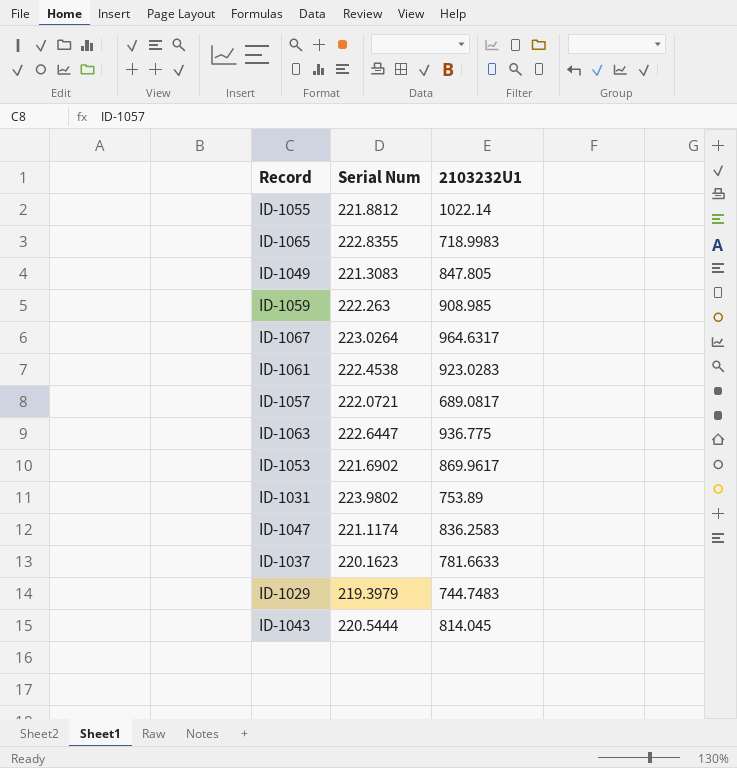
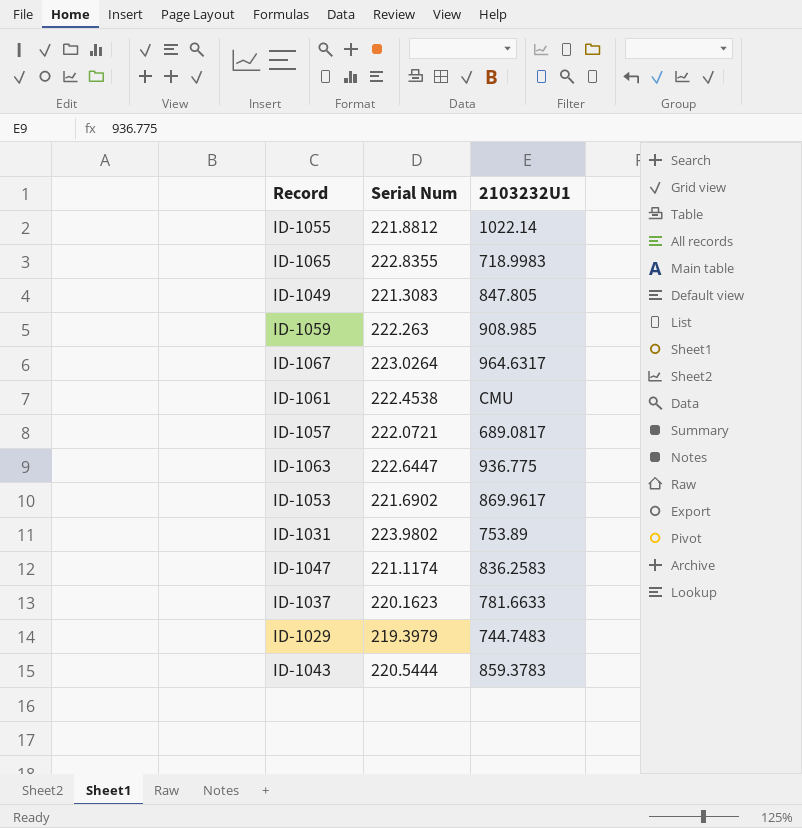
ID-1061 | 2103232U1: 923.0283 -> CMU
ID-1043 | 2103232U1: 814.045 -> 859.3783

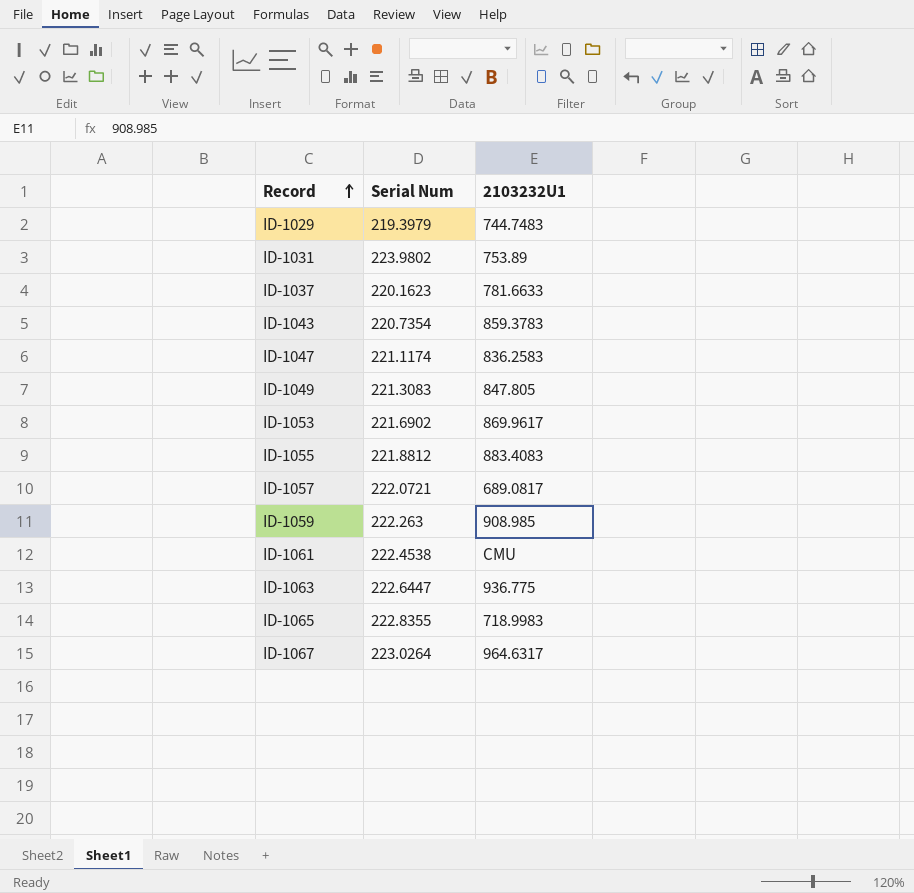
row order: none -> Record ascending
ID-1043 | Serial Num: 220.5444 -> 220.7354
ID-1055 | 2103232U1: 1022.14 -> 883.4083

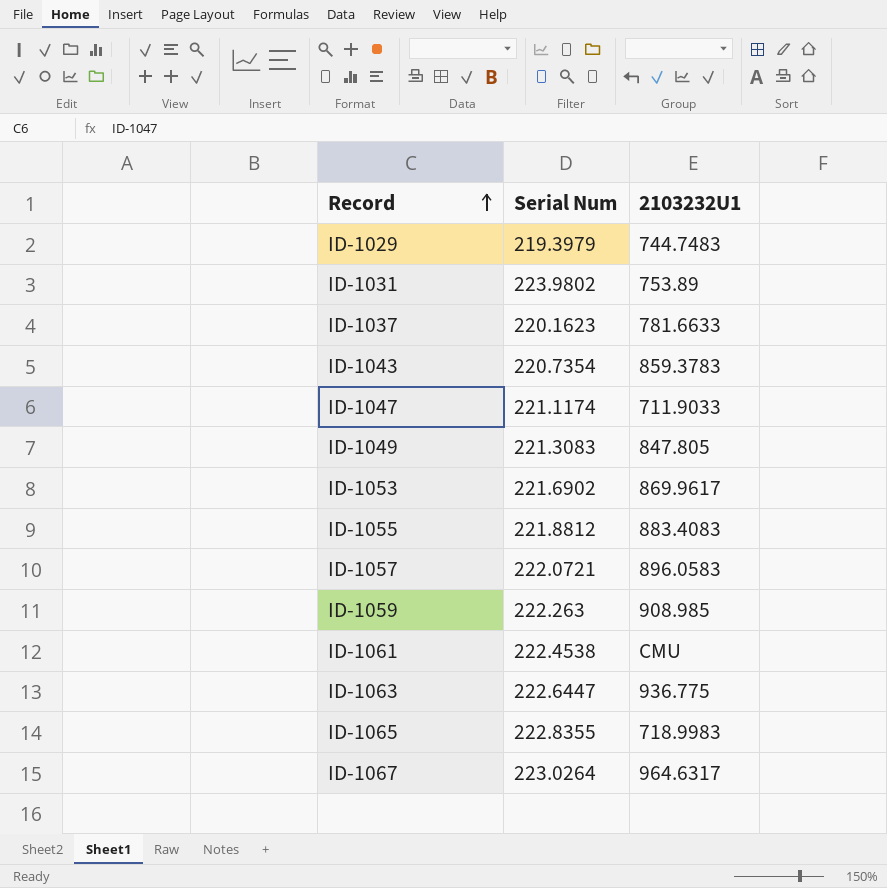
ID-1047 | 2103232U1: 836.2583 -> 711.9033
ID-1057 | 2103232U1: 689.0817 -> 896.0583

